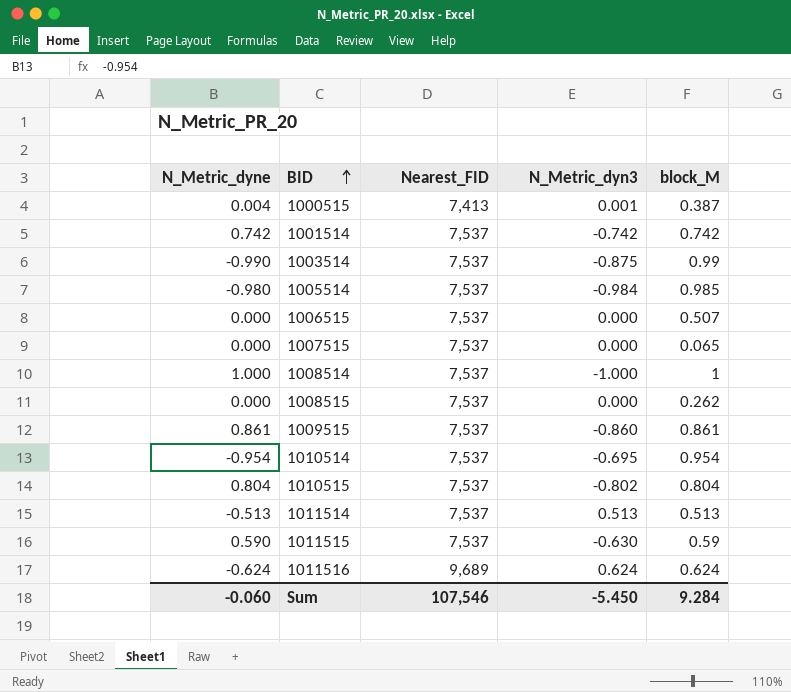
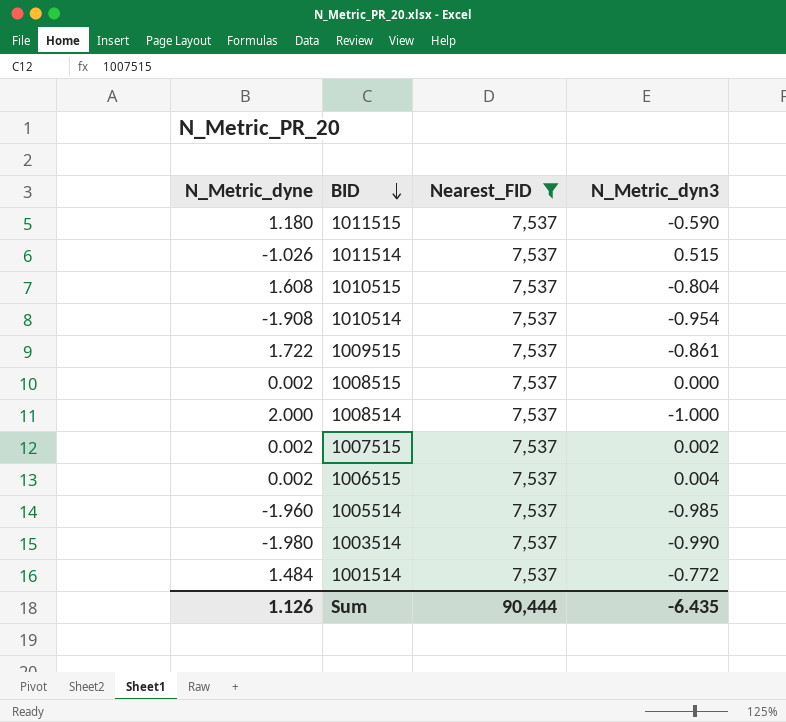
filter: none -> Nearest_FID = 7,537
row order: BID ascending -> BID descending
column block_M | position: 5 -> none
1011515 | N_Metric_dyne: 0.590 -> 1.180
1011515 | N_Metric_dyn3: -0.630 -> -0.590
1011514 | N_Metric_dyne: -0.513 -> -1.026
1011514 | N_Metric_dyn3: 0.513 -> 0.515
1010515 | N_Metric_dyne: 0.804 -> 1.608
1010515 | N_Metric_dyn3: -0.802 -> -0.804
1010514 | N_Metric_dyne: -0.954 -> -1.908
1010514 | N_Metric_dyn3: -0.695 -> -0.954
1009515 | N_Metric_dyne: 0.861 -> 1.722
1009515 | N_Metric_dyn3: -0.860 -> -0.861
1008515 | N_Metric_dyne: 0.000 -> 0.002
1008514 | N_Metric_dyne: 1.000 -> 2.000
1007515 | N_Metric_dyne: 0.000 -> 0.002
1007515 | N_Metric_dyn3: 0.000 -> 0.002
1006515 | N_Metric_dyne: 0.000 -> 0.002
1006515 | N_Metric_dyn3: 0.000 -> 0.004
1005514 | N_Metric_dyne: -0.980 -> -1.960
1005514 | N_Metric_dyn3: -0.984 -> -0.985
1003514 | N_Metric_dyne: -0.990 -> -1.980
1003514 | N_Metric_dyn3: -0.875 -> -0.990
1001514 | N_Metric_dyne: 0.742 -> 1.484
1001514 | N_Metric_dyn3: -0.742 -> -0.772
Sum | N_Metric_dyne: -0.060 -> 1.126
Sum | Nearest_FID: 107,546 -> 90,444
Sum | N_Metric_dyn3: -5.450 -> -6.435

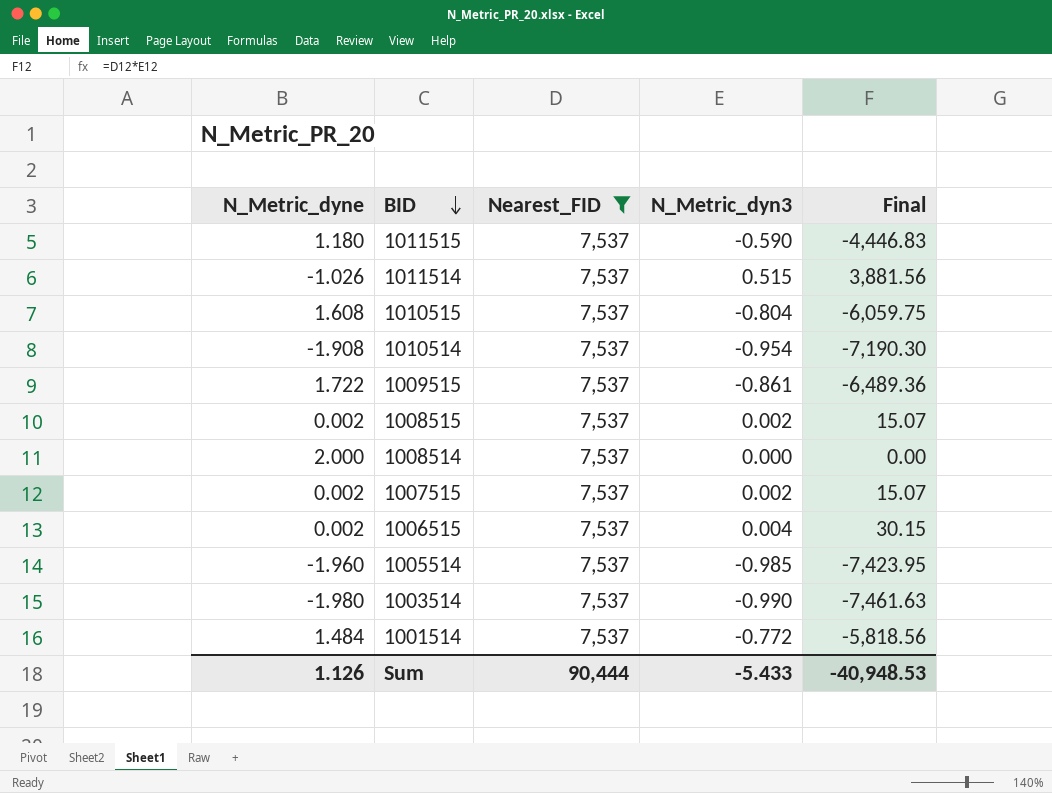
column Final | formula: none -> [Nearest_FID] * [N_Metric_dyn3]
1008515 | N_Metric_dyn3: 0.000 -> 0.002
1008514 | N_Metric_dyn3: -1.000 -> 0.000
Sum | N_Metric_dyn3: -6.435 -> -5.433

